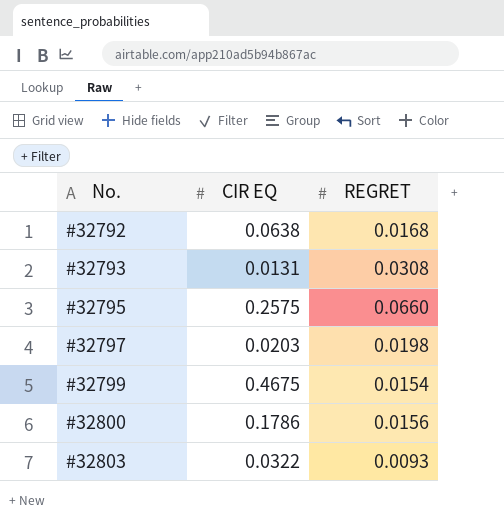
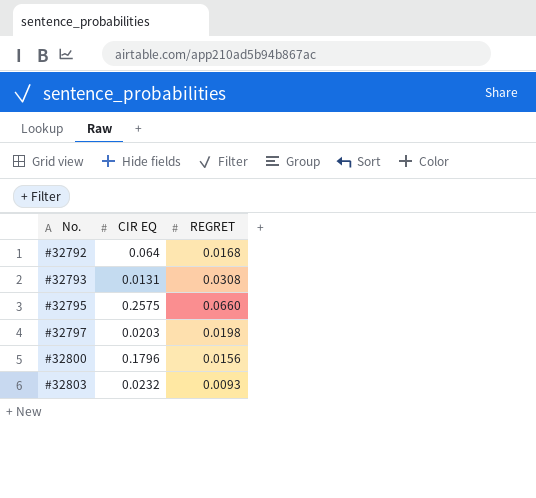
row #32799: 0.4675 | 0.0154 -> none
#32792 | CIR EQ: 0.0638 -> 0.064
#32800 | CIR EQ: 0.1786 -> 0.1796
#32803 | CIR EQ: 0.0322 -> 0.0232

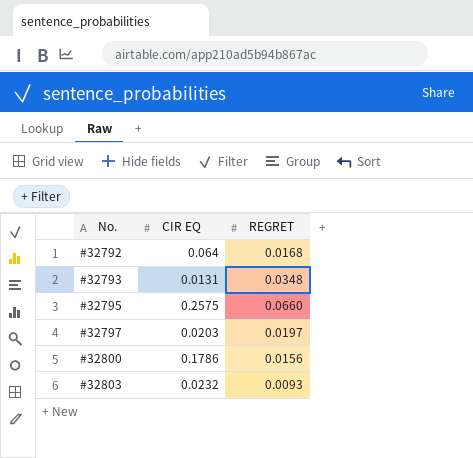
#32793 | REGRET: 0.0308 -> 0.0348
#32797 | REGRET: 0.0198 -> 0.0197
#32800 | CIR EQ: 0.1796 -> 0.1786

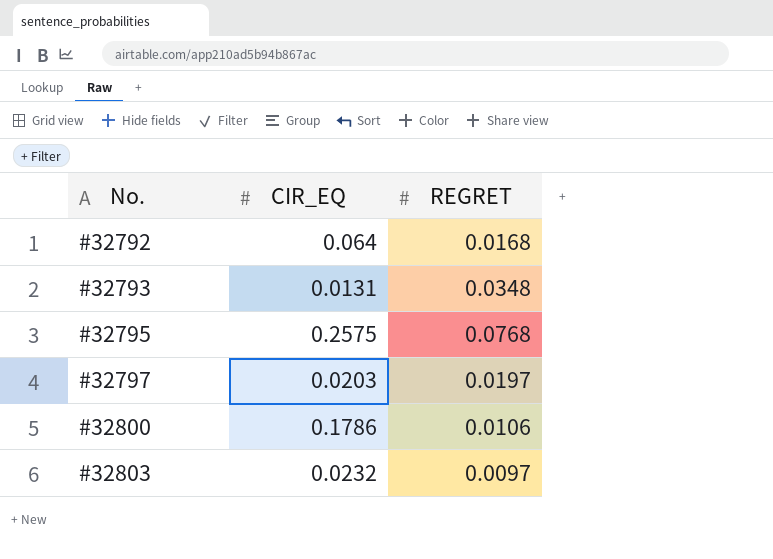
column name: CIR EQ -> CIR_EQ
#32795 | REGRET: 0.0660 -> 0.0768
#32800 | REGRET: 0.0156 -> 0.0106
#32803 | REGRET: 0.0093 -> 0.0097

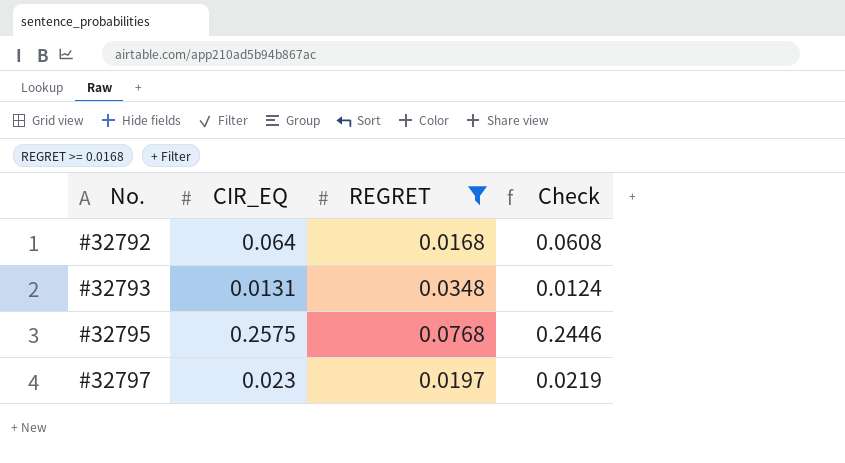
filter: none -> REGRET >= 0.0168
column Check | formula: none -> [CIR_EQ] * 0.95
#32797 | CIR_EQ: 0.0203 -> 0.023

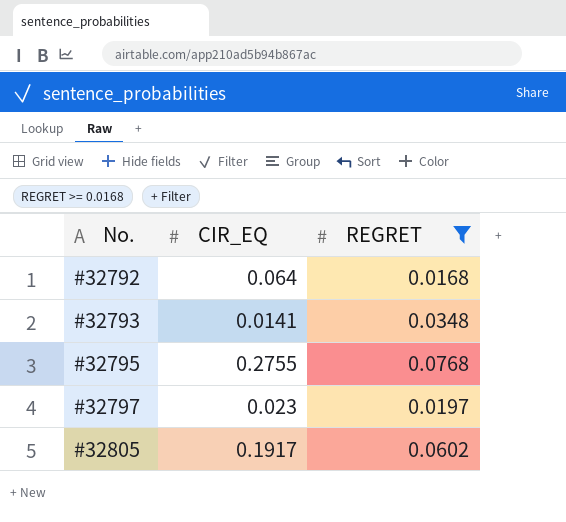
column Check | formula: [CIR_EQ] * 0.95 -> none
#32793 | CIR_EQ: 0.0131 -> 0.0141
#32795 | CIR_EQ: 0.2575 -> 0.2755
row #32805: none -> 0.1917 | 0.0602

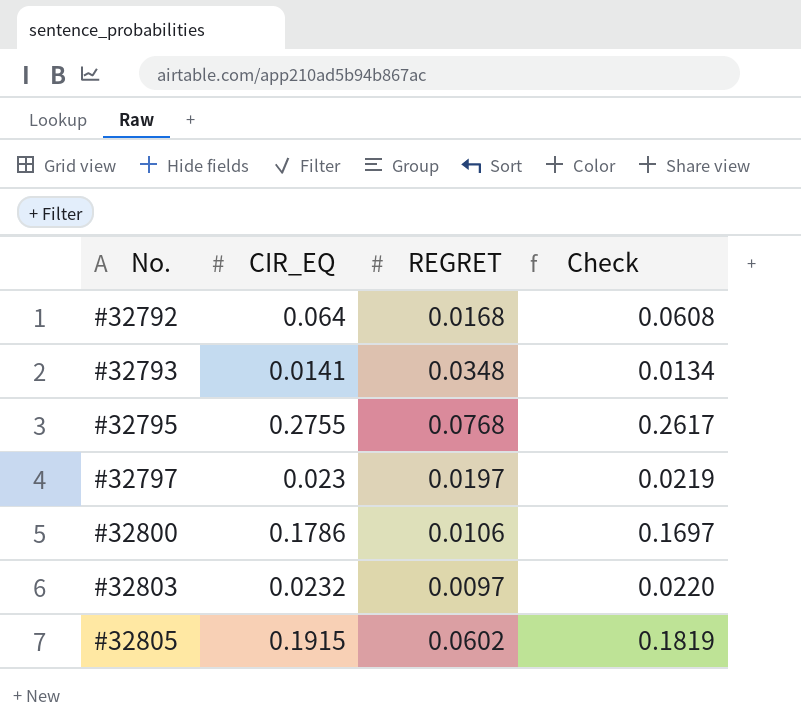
filter: REGRET >= 0.0168 -> none
column Check | formula: none -> [CIR_EQ] * 0.95
#32805 | CIR_EQ: 0.1917 -> 0.1915

